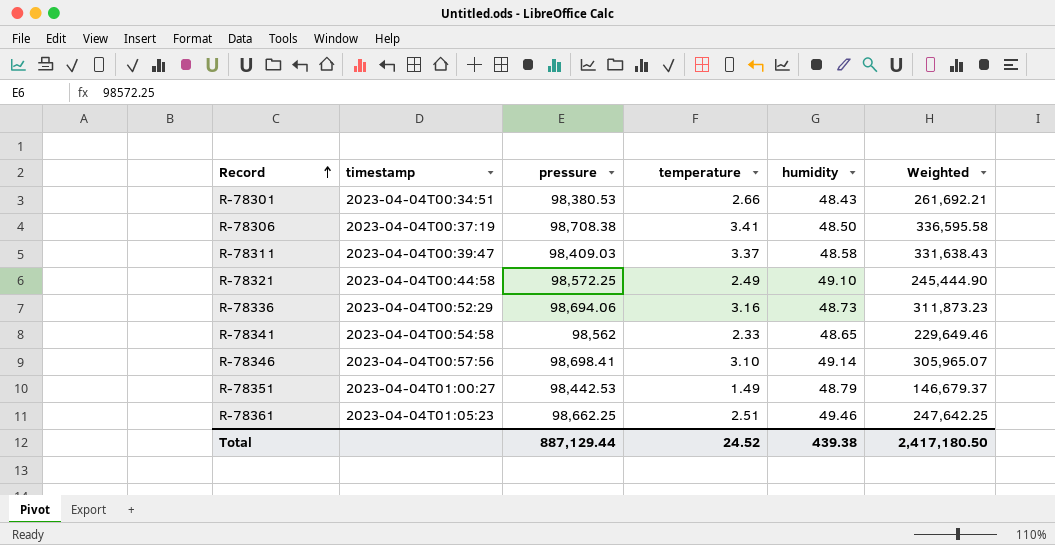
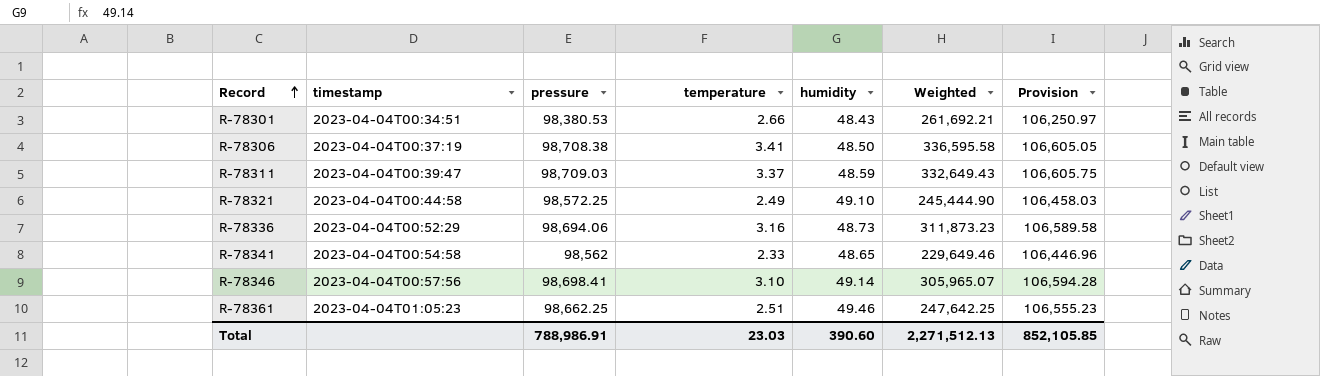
column Provision | formula: none -> [pressure] * 1.08
row R-78351: 2023-04-04T01:00:27 | 98,442.53 | 1.49 | 48.79 | 146,679.37 -> none
R-78311 | pressure: 98,409.03 -> 98,709.03
R-78311 | humidity: 48.58 -> 48.59
R-78311 | Weighted: 331,638.43 -> 332,649.43
Total | pressure: 887,129.44 -> 788,986.91
Total | temperature: 24.52 -> 23.03
Total | humidity: 439.38 -> 390.60
Total | Weighted: 2,417,180.50 -> 2,271,512.13

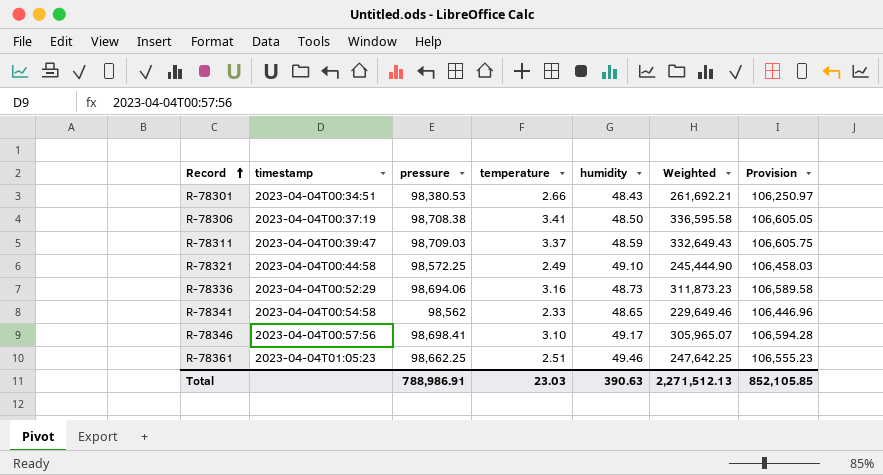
R-78346 | humidity: 49.14 -> 49.17
Total | humidity: 390.60 -> 390.63

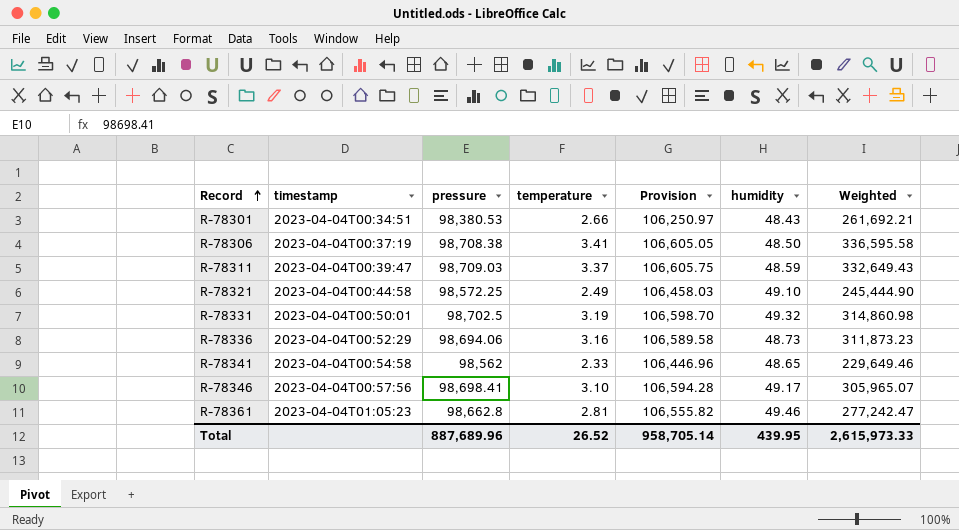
column Provision | position: 7 -> 5
row R-78331: none -> 2023-04-04T00:50:01 | 98,702.5 | 3.19 | 106,598.70 | 49.32 | 314,860.98
R-78361 | pressure: 98,662.25 -> 98,662.8
R-78361 | temperature: 2.51 -> 2.81
R-78361 | Provision: 106,555.23 -> 106,555.82
R-78361 | Weighted: 247,642.25 -> 277,242.47
Total | pressure: 788,986.91 -> 887,689.96
Total | temperature: 23.03 -> 26.52
Total | Provision: 852,105.85 -> 958,705.14
Total | humidity: 390.63 -> 439.95
Total | Weighted: 2,271,512.13 -> 2,615,973.33

